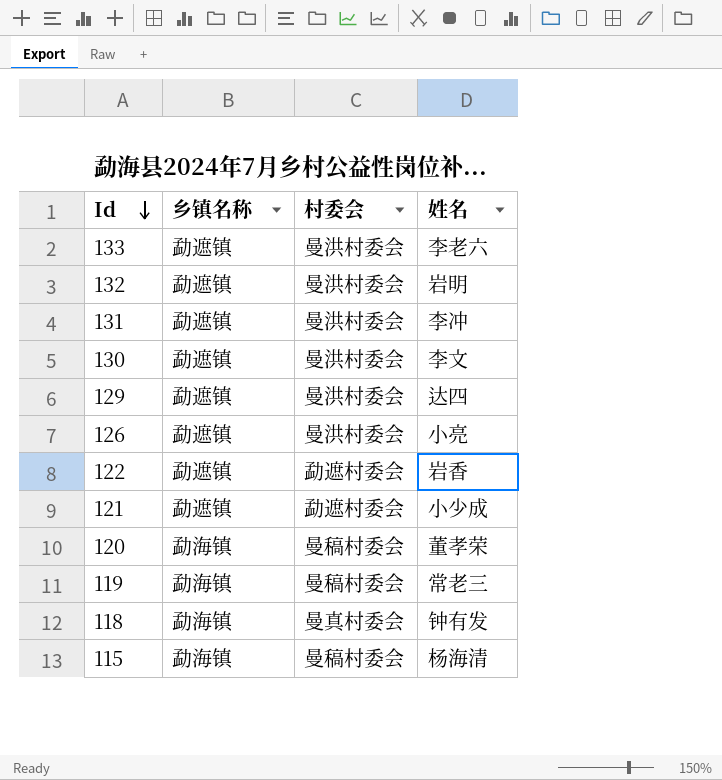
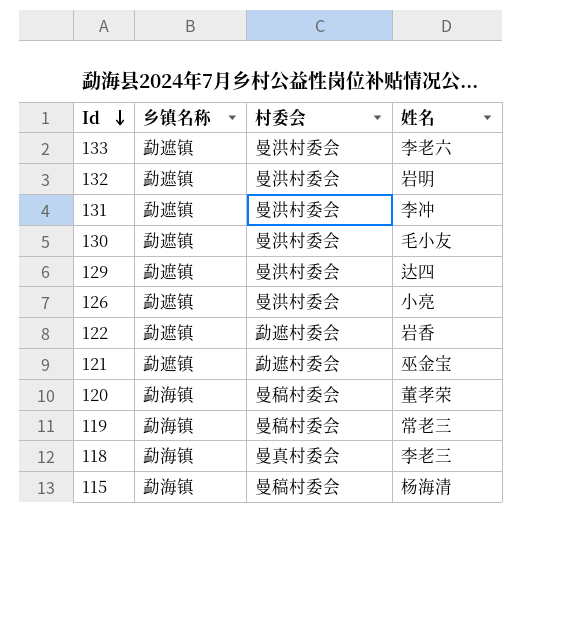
130 | 姓名: 李文 -> 毛小友
121 | 姓名: 小少成 -> 巫金宝
118 | 姓名: 钟有发 -> 李老三

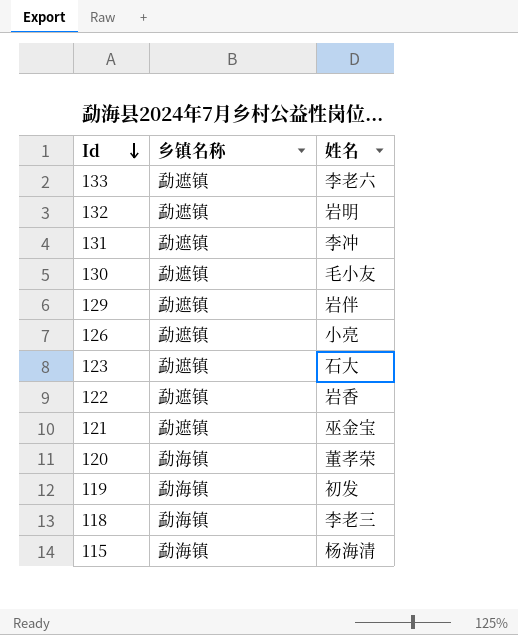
column 村委会 | position: 3 -> none
129 | 姓名: 达四 -> 岩伴
row 123: none -> 勐遮镇 | 石大
119 | 姓名: 常老三 -> 初发

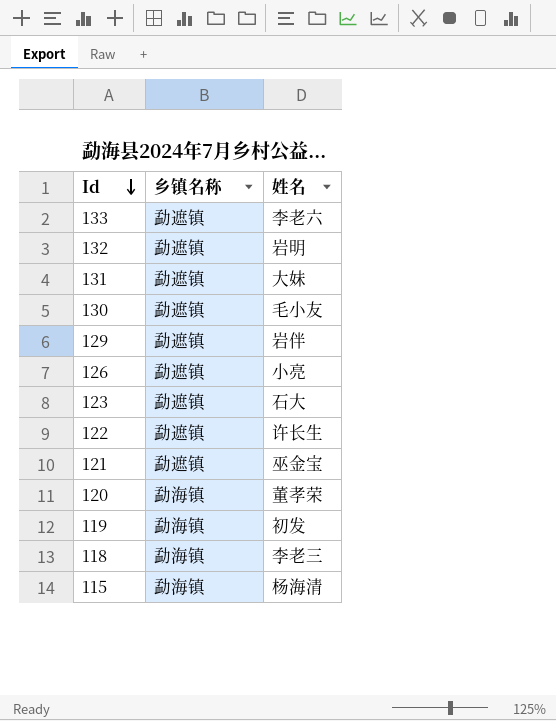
131 | 姓名: 李冲 -> 大妹
122 | 姓名: 岩香 -> 许长生

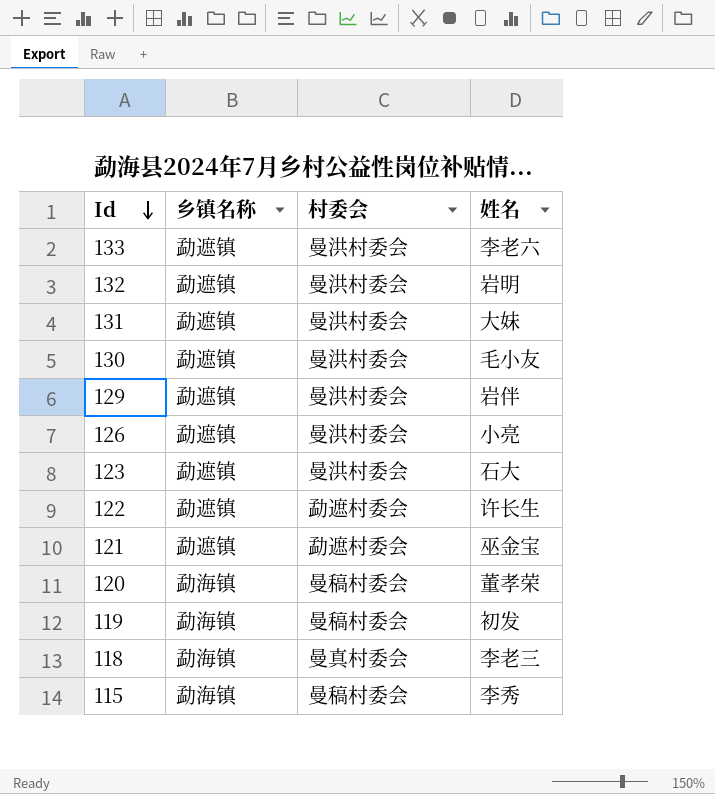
column 村委会 | position: none -> 3
115 | 姓名: 杨海清 -> 李秀

